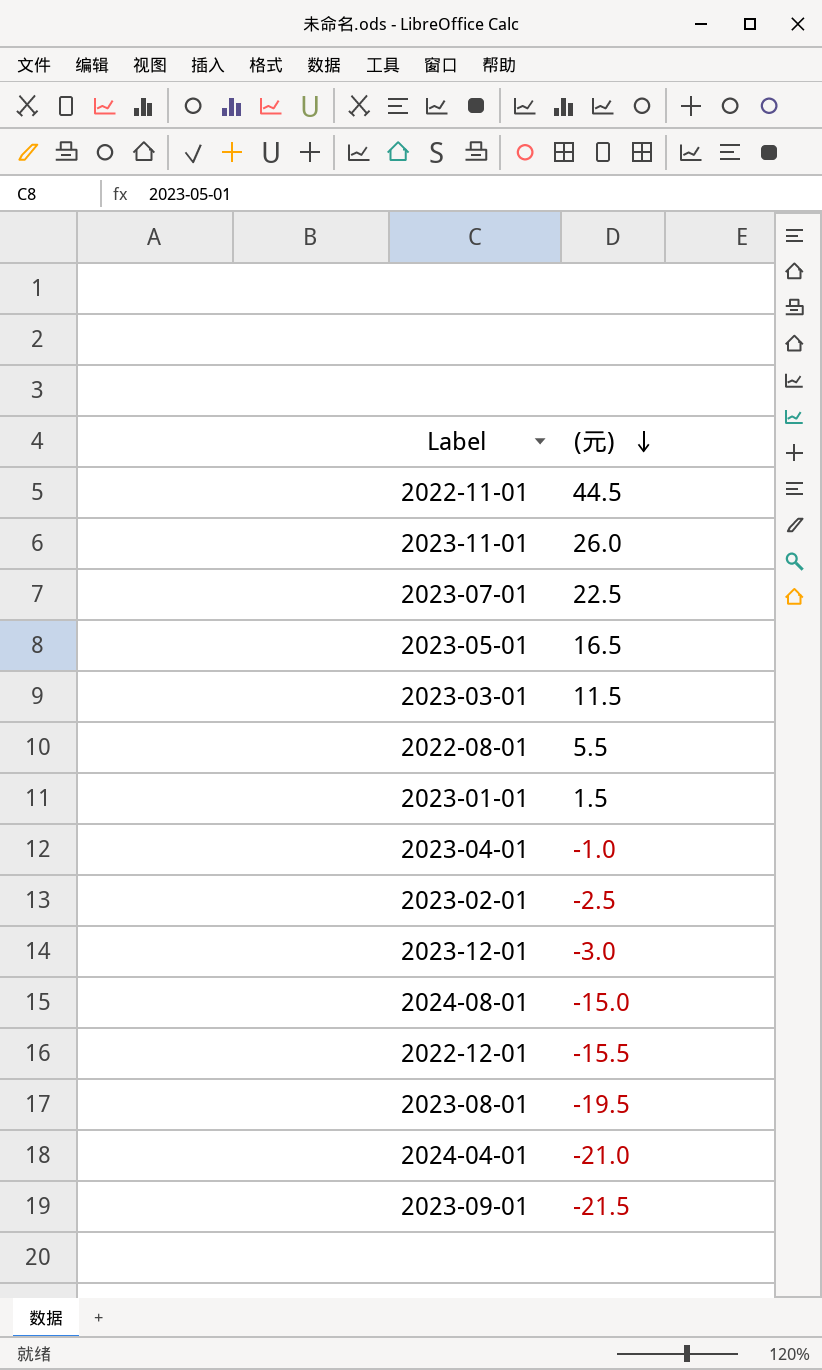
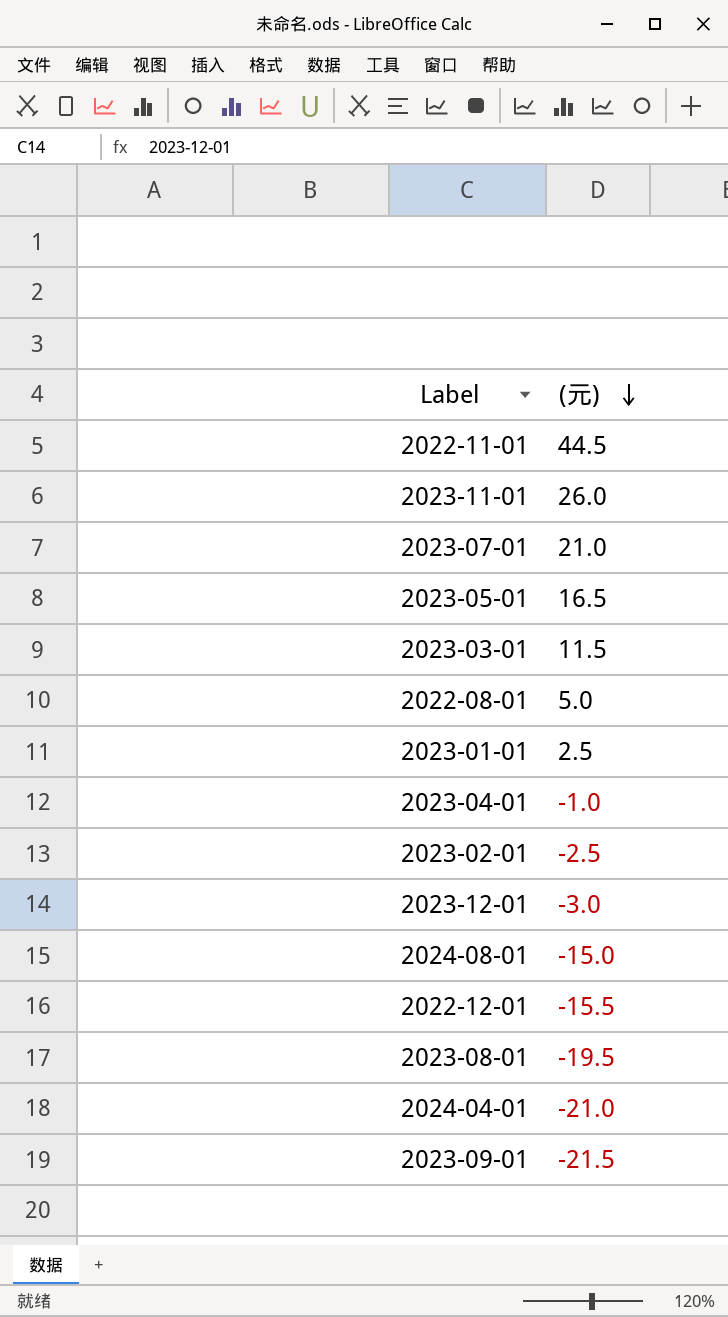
2023-07-01 | (元): 22.5 -> 21.0
2022-08-01 | (元): 5.5 -> 5.0
2023-01-01 | (元): 1.5 -> 2.5

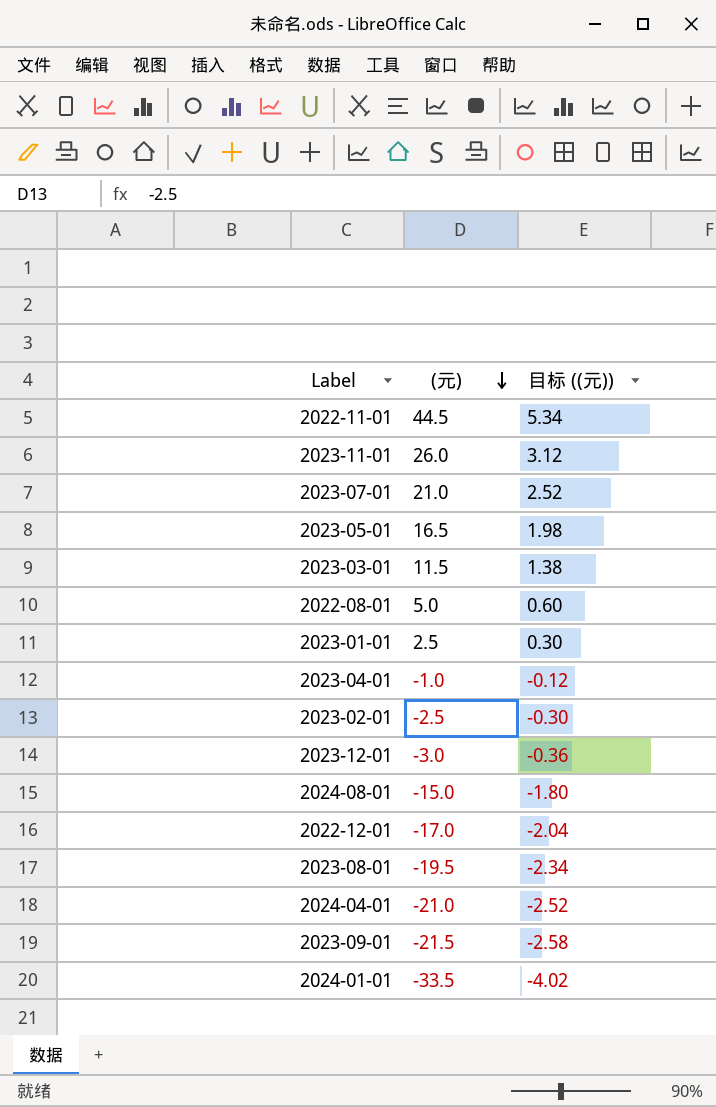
column 目标 ((元)) | formula: none -> [(元)] * 0.12
2022-12-01 | (元): -15.5 -> -17.0
row 2024-01-01: none -> -33.5 | -4.02

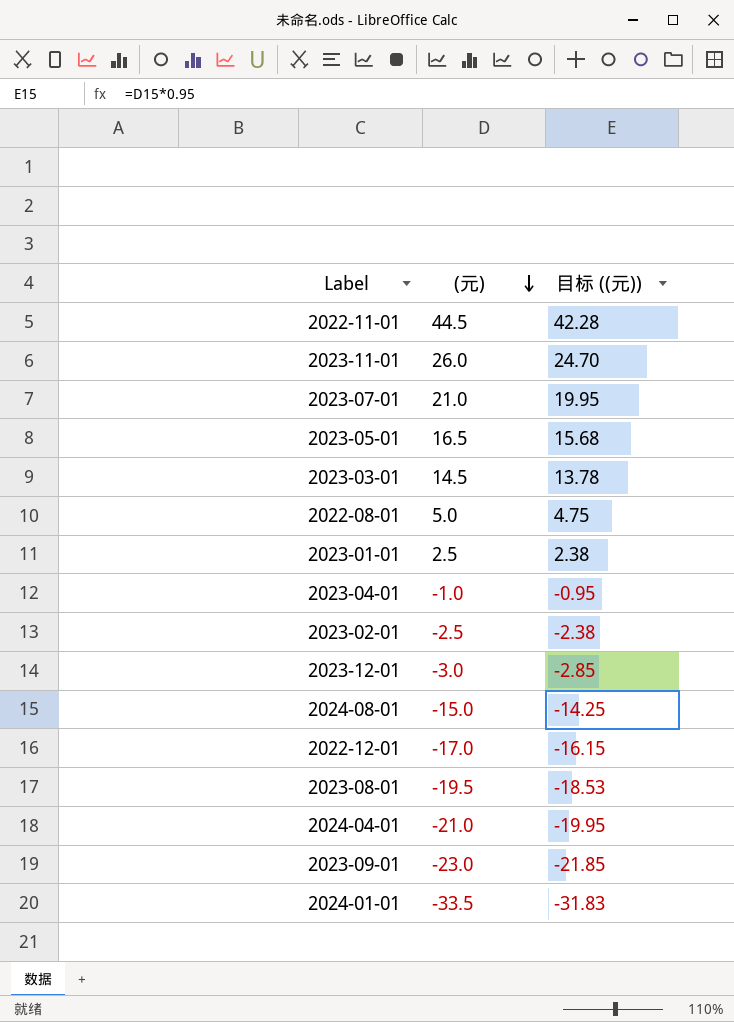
column 目标 ((元)) | formula: [(元)] * 0.12 -> [(元)] * 0.95
2023-03-01 | (元): 11.5 -> 14.5
2023-09-01 | (元): -21.5 -> -23.0

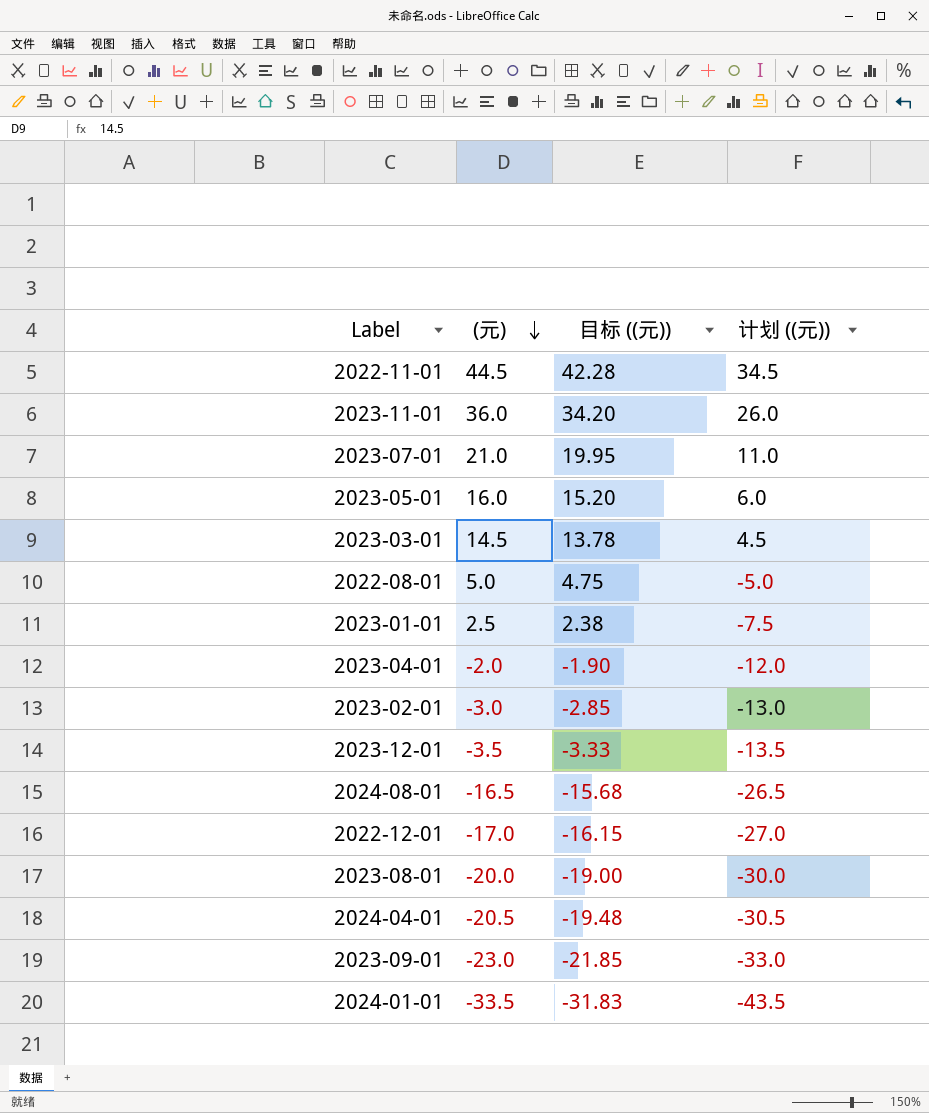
column 计划 ((元)) | formula: none -> [(元)] - 10
2023-11-01 | (元): 26.0 -> 36.0
2023-11-01 | 目标 ((元)): 24.70 -> 34.20
2023-05-01 | (元): 16.5 -> 16.0
2023-05-01 | 目标 ((元)): 15.68 -> 15.20
2023-04-01 | (元): -1.0 -> -2.0
2023-04-01 | 目标 ((元)): -0.95 -> -1.90
2023-02-01 | (元): -2.5 -> -3.0
2023-02-01 | 目标 ((元)): -2.38 -> -2.85
2023-12-01 | (元): -3.0 -> -3.5
2023-12-01 | 目标 ((元)): -2.85 -> -3.33
2024-08-01 | (元): -15.0 -> -16.5
2024-08-01 | 目标 ((元)): -14.25 -> -15.68
2023-08-01 | (元): -19.5 -> -20.0
2023-08-01 | 目标 ((元)): -18.53 -> -19.00
2024-04-01 | (元): -21.0 -> -20.5
2024-04-01 | 目标 ((元)): -19.95 -> -19.48

